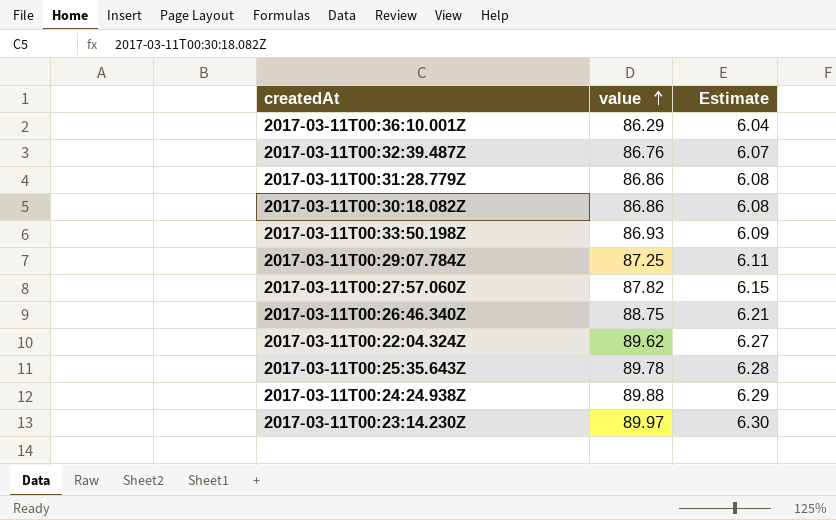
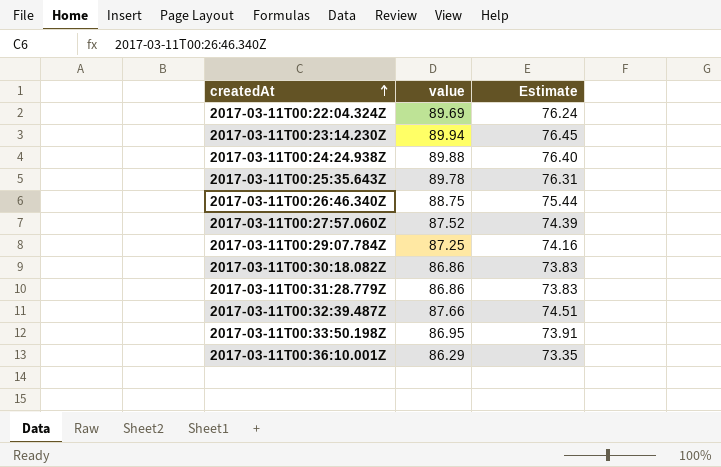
row order: value ascending -> createdAt ascending
column Estimate | formula: [value] * 0.07 -> [value] * 0.85
2017-03-11T00:22:04.324Z | value: 89.62 -> 89.69
2017-03-11T00:23:14.230Z | value: 89.97 -> 89.94
2017-03-11T00:27:57.060Z | value: 87.82 -> 87.52
2017-03-11T00:32:39.487Z | value: 86.76 -> 87.66
2017-03-11T00:33:50.198Z | value: 86.93 -> 86.95

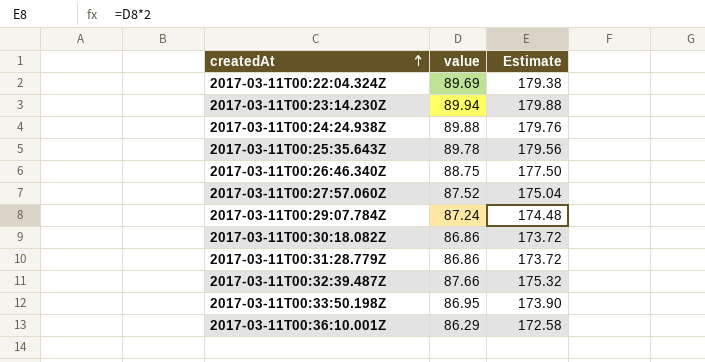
column Estimate | formula: [value] * 0.85 -> [value] * 2
2017-03-11T00:29:07.784Z | value: 87.25 -> 87.24

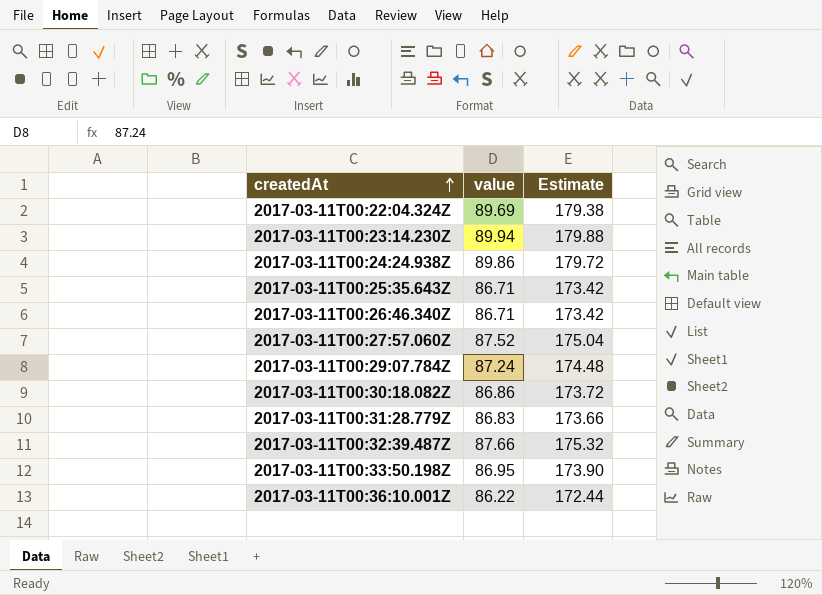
2017-03-11T00:24:24.938Z | value: 89.88 -> 89.86
2017-03-11T00:24:24.938Z | Estimate: 179.76 -> 179.72
2017-03-11T00:25:35.643Z | value: 89.78 -> 86.71
2017-03-11T00:25:35.643Z | Estimate: 179.56 -> 173.42
2017-03-11T00:26:46.340Z | value: 88.75 -> 86.71
2017-03-11T00:26:46.340Z | Estimate: 177.50 -> 173.42
2017-03-11T00:31:28.779Z | value: 86.86 -> 86.83
2017-03-11T00:31:28.779Z | Estimate: 173.72 -> 173.66
2017-03-11T00:36:10.001Z | value: 86.29 -> 86.22
2017-03-11T00:36:10.001Z | Estimate: 172.58 -> 172.44

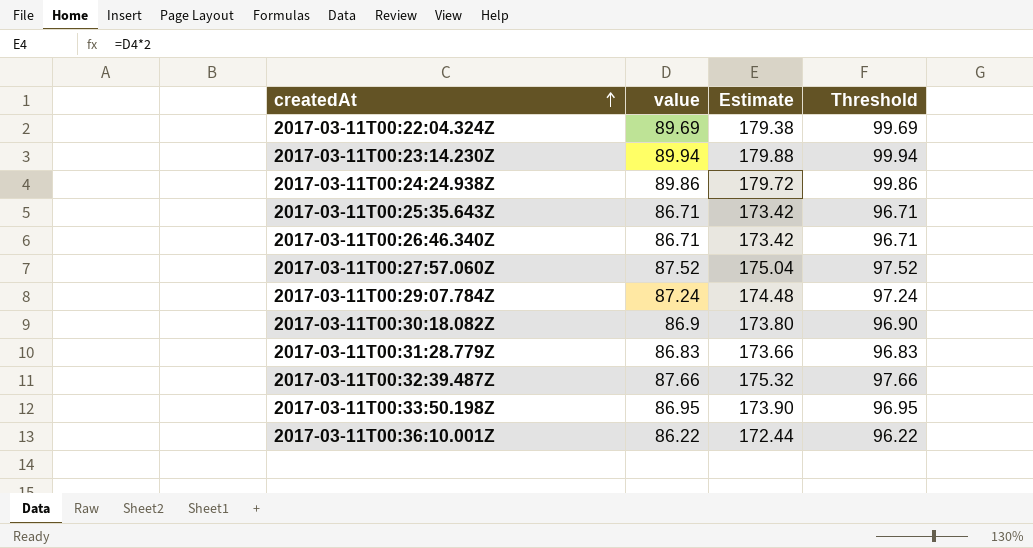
column Threshold | formula: none -> [value] + 10
2017-03-11T00:30:18.082Z | value: 86.86 -> 86.9
2017-03-11T00:30:18.082Z | Estimate: 173.72 -> 173.80

